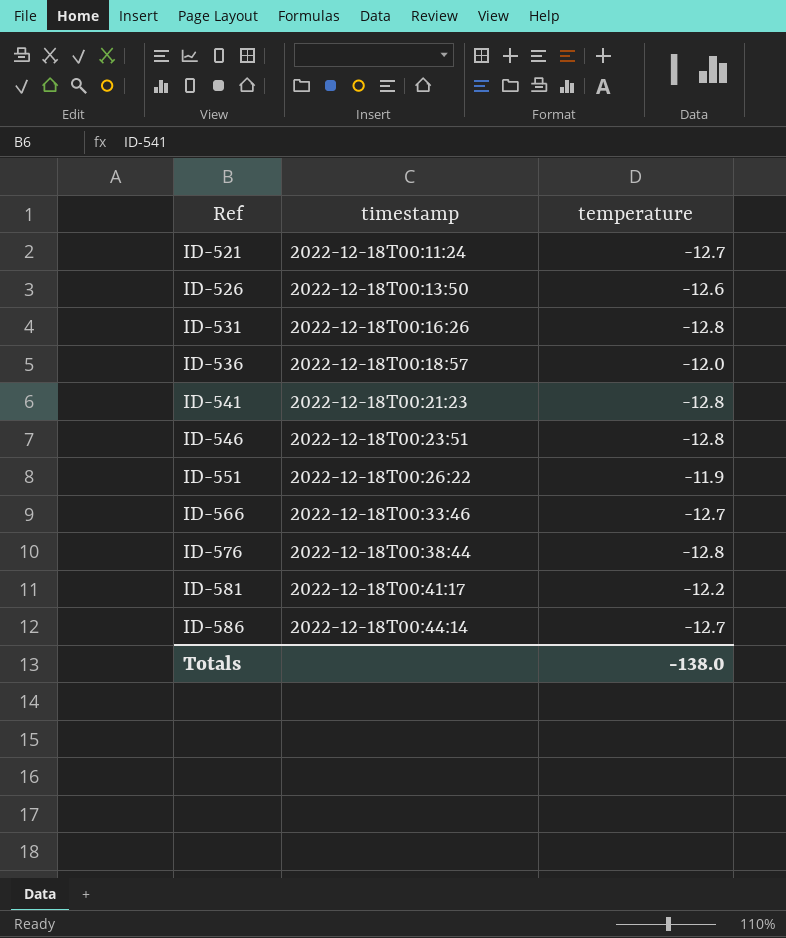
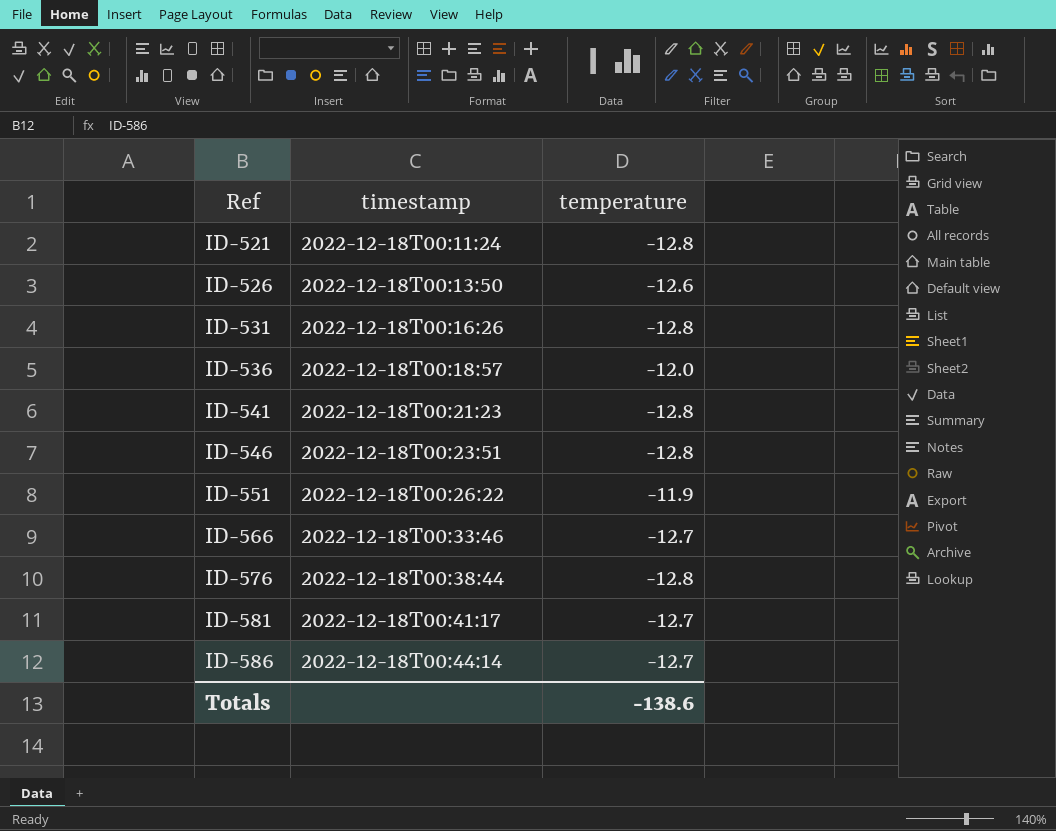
ID-521 | temperature: -12.7 -> -12.8
ID-581 | temperature: -12.2 -> -12.7
Totals | temperature: -138.0 -> -138.6

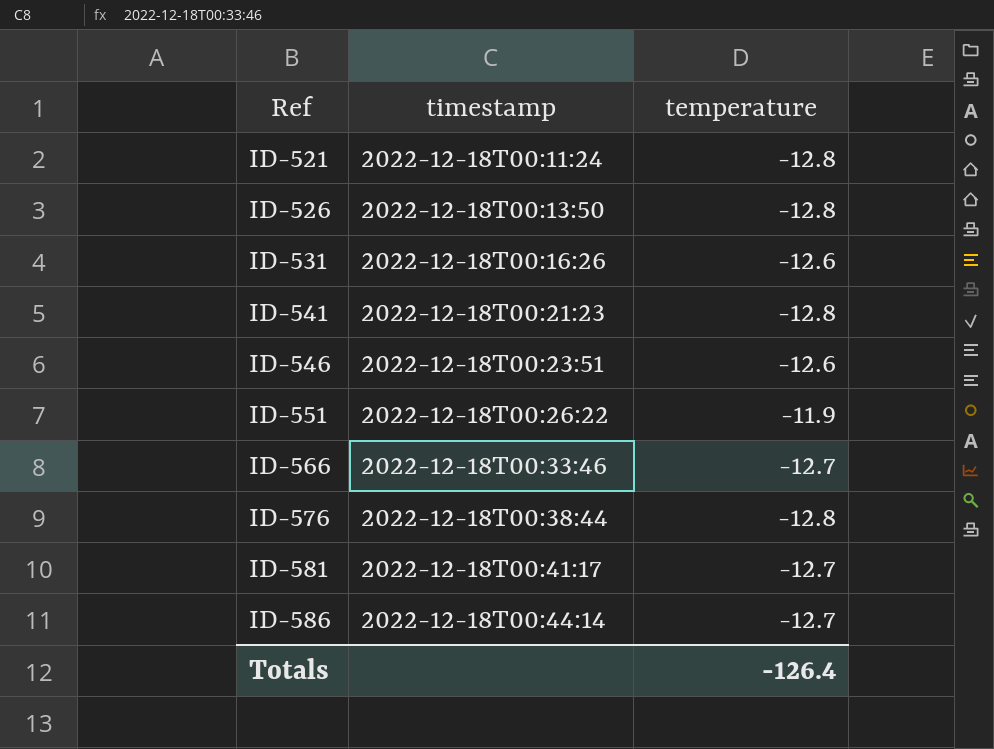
row ID-536: 2022-12-18T00:18:57 | -12.0 -> none
ID-526 | temperature: -12.6 -> -12.8
ID-531 | temperature: -12.8 -> -12.6
ID-546 | temperature: -12.8 -> -12.6
Totals | temperature: -138.6 -> -126.4

